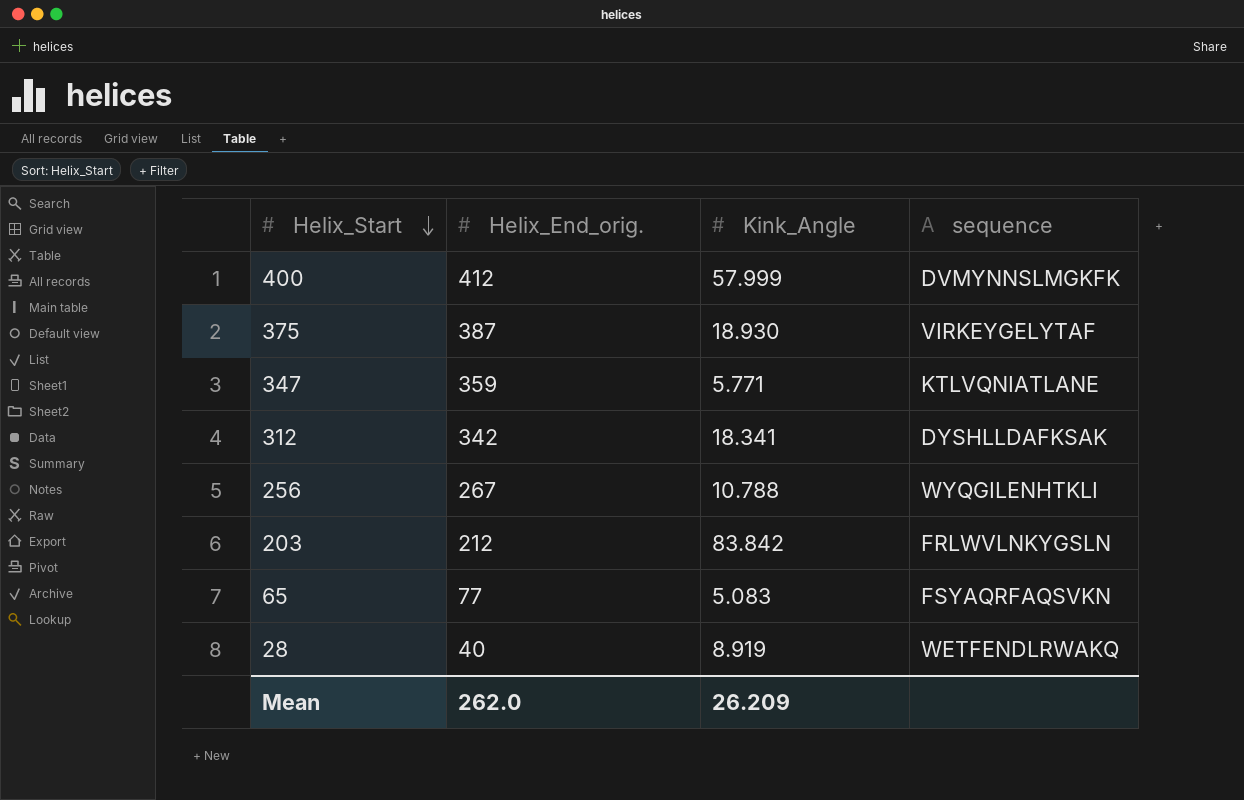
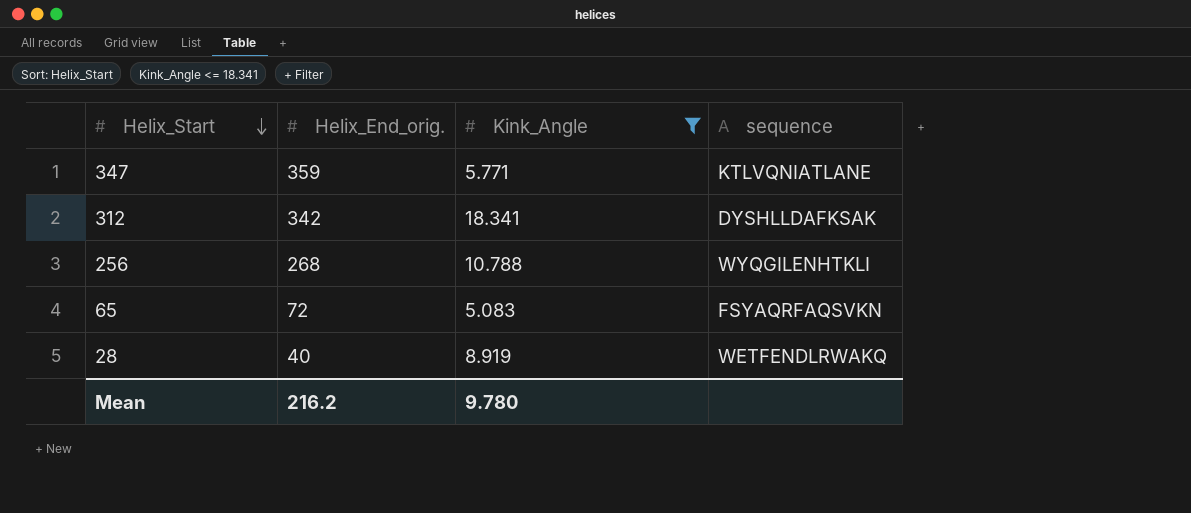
filter: none -> Kink_Angle <= 18.341
256 | Helix_End_orig.: 267 -> 268
65 | Helix_End_orig.: 77 -> 72
Mean | Helix_End_orig.: 262.0 -> 216.2
Mean | Kink_Angle: 26.209 -> 9.780

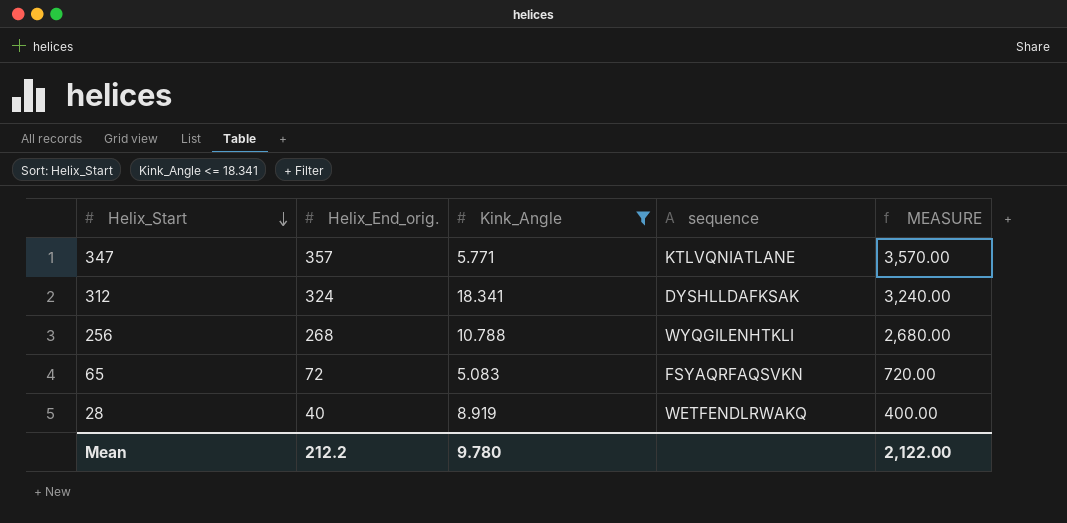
column MEASURE | formula: none -> [Helix_End_orig.] * 10
347 | Helix_End_orig.: 359 -> 357
312 | Helix_End_orig.: 342 -> 324
Mean | Helix_End_orig.: 216.2 -> 212.2

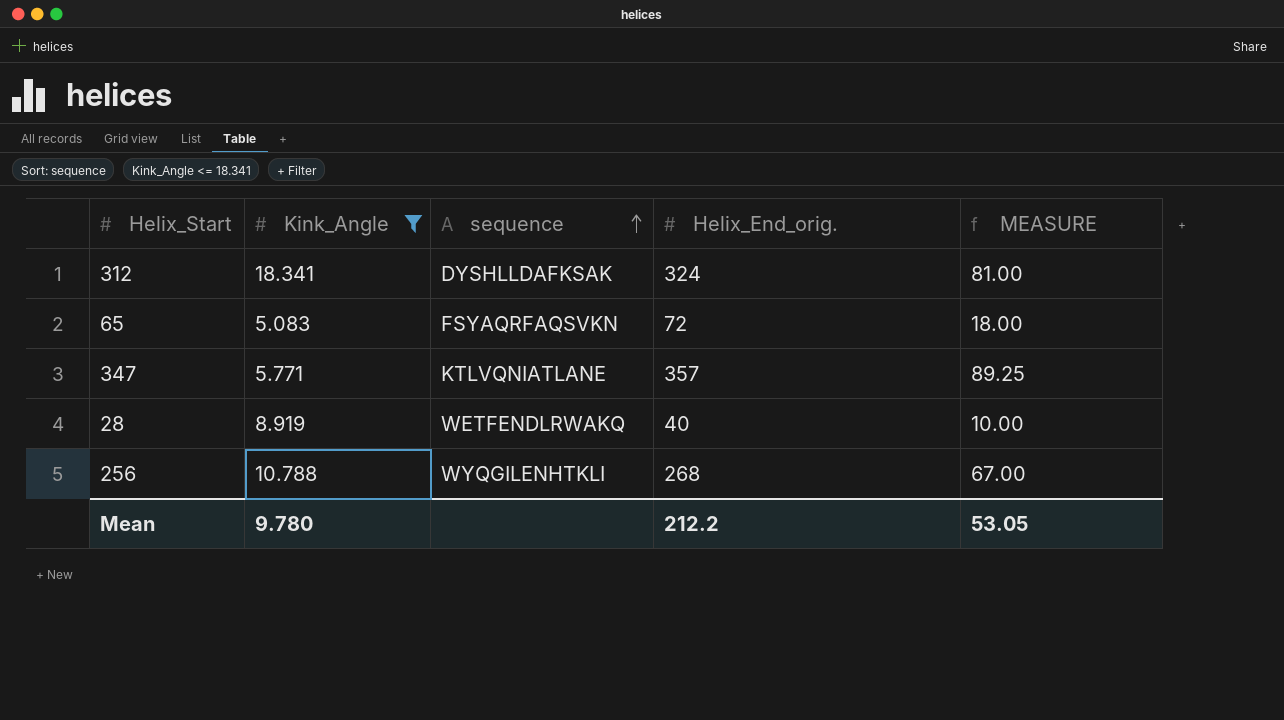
row order: Helix_Start descending -> sequence ascending
column Helix_End_orig. | position: 2 -> 4
column MEASURE | formula: [Helix_End_orig.] * 10 -> [Helix_End_orig.] * 0.25
Mean | MEASURE: 2,122.00 -> 53.05

